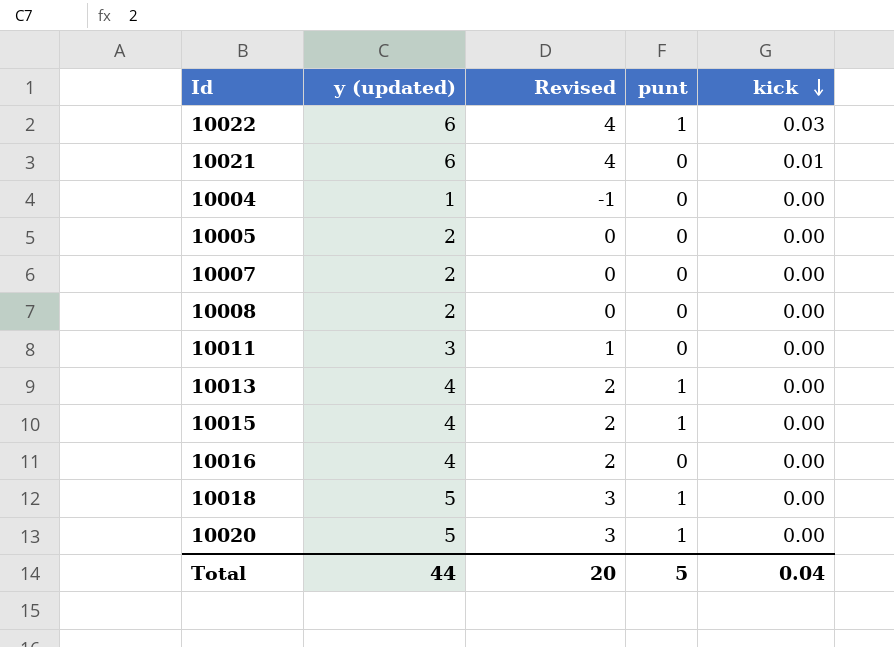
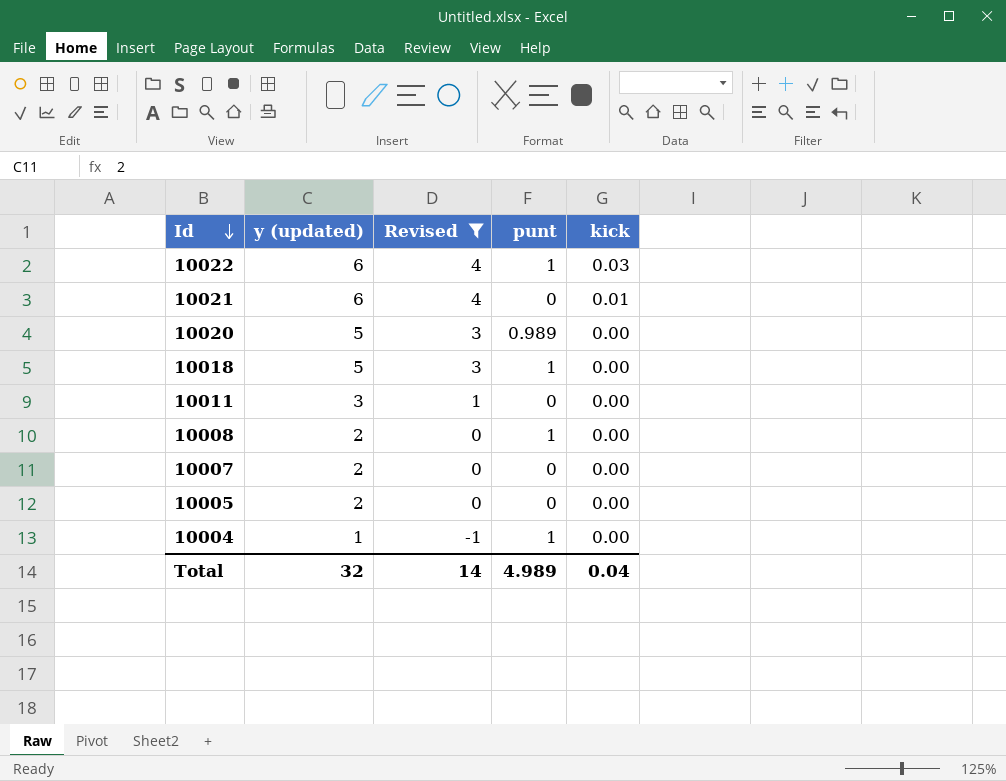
filter: none -> Revised != 2
row order: kick descending -> Id descending
10020 | punt: 1 -> 0.989
10008 | punt: 0 -> 1
10004 | punt: 0 -> 1
Total | y (updated): 44 -> 32
Total | Revised: 20 -> 14
Total | punt: 5 -> 4.989

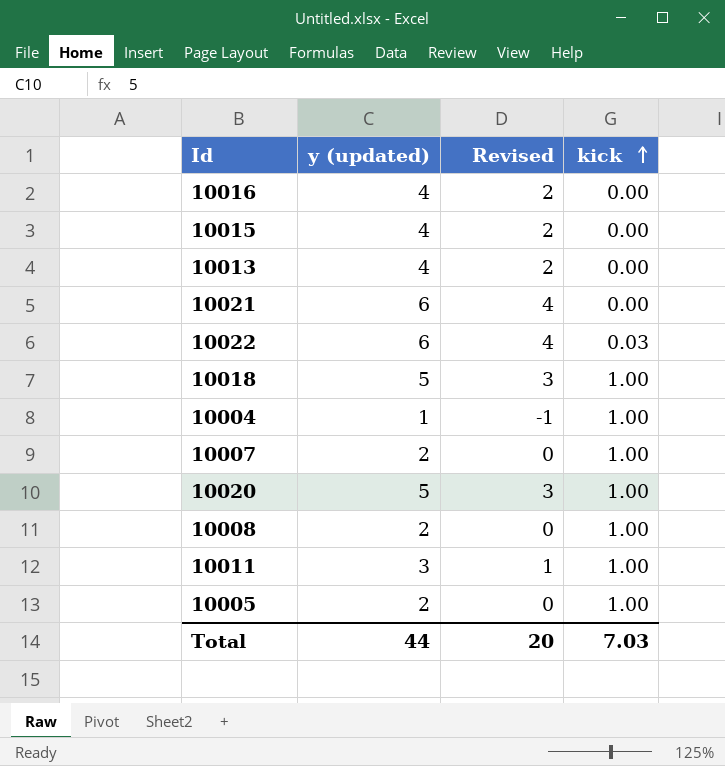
filter: Revised != 2 -> none
row order: Id descending -> kick ascending
column punt | position: 4 -> none
10021 | kick: 0.01 -> 0.00
10018 | kick: 0.00 -> 1.00
10004 | kick: 0.00 -> 1.00
10007 | kick: 0.00 -> 1.00
10020 | kick: 0.00 -> 1.00
10008 | kick: 0.00 -> 1.00
10011 | kick: 0.00 -> 1.00
10005 | kick: 0.00 -> 1.00
Total | y (updated): 32 -> 44
Total | Revised: 14 -> 20
Total | kick: 0.04 -> 7.03

